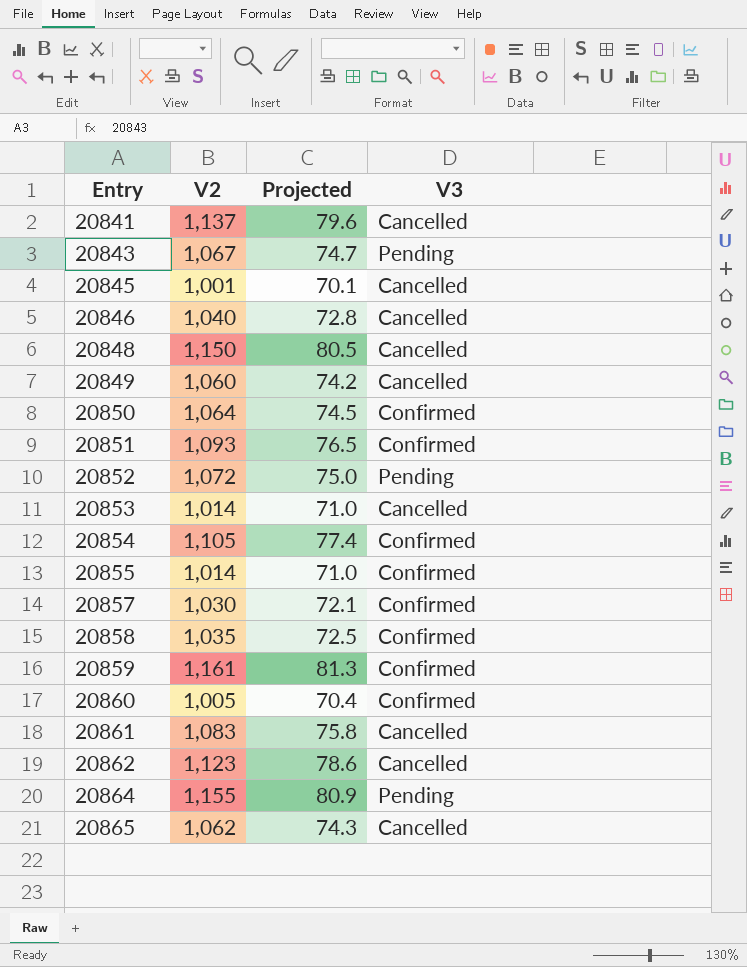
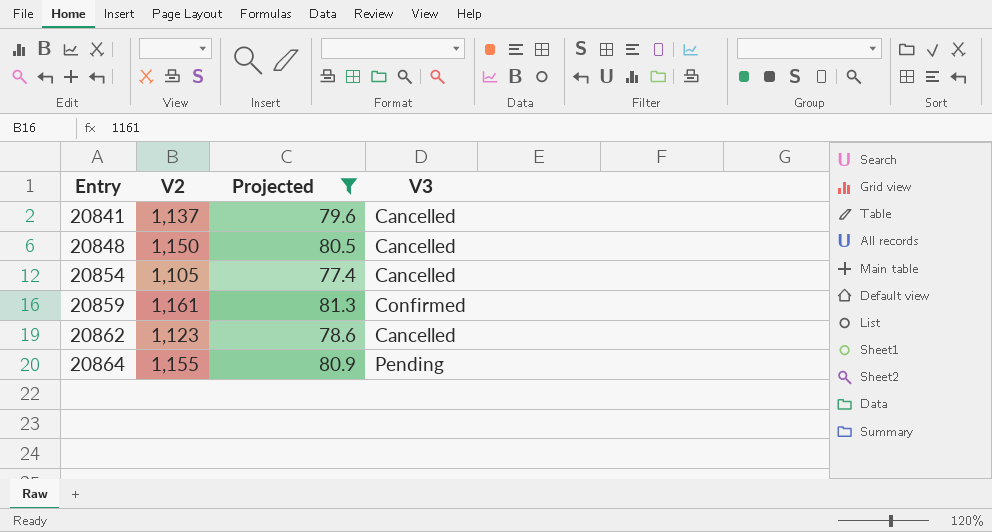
filter: none -> Projected >= 77.4
20854 | V3: Confirmed -> Cancelled

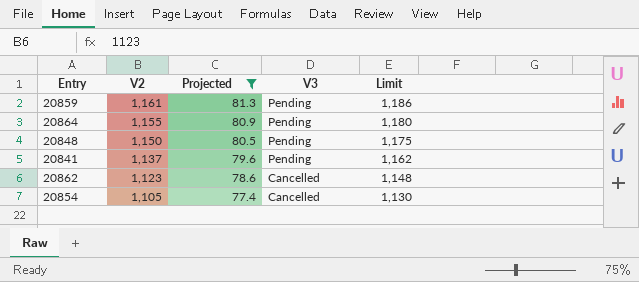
row order: Entry ascending -> V2 descending
column Limit | formula: none -> [V2] + 25
20859 | V3: Confirmed -> Pending
20848 | V3: Cancelled -> Pending
20841 | V3: Cancelled -> Pending

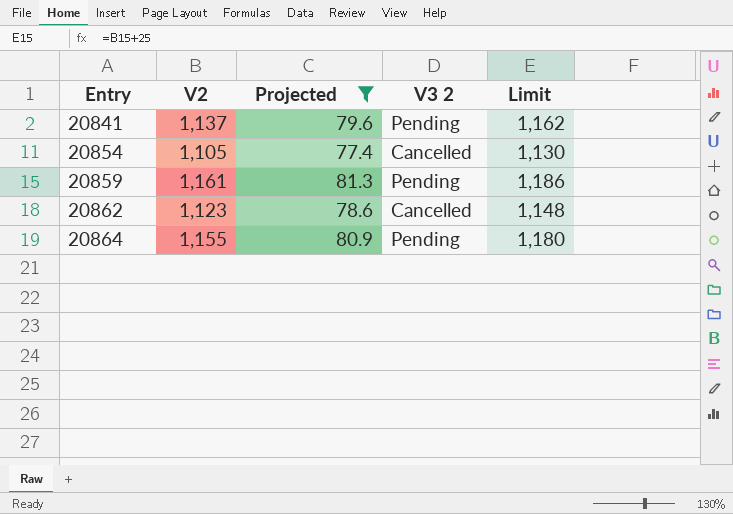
row order: V2 descending -> Entry ascending
column name: V3 -> V3 2
row 20848: 1,150 | 80.5 | Pending | 1,175 -> none

